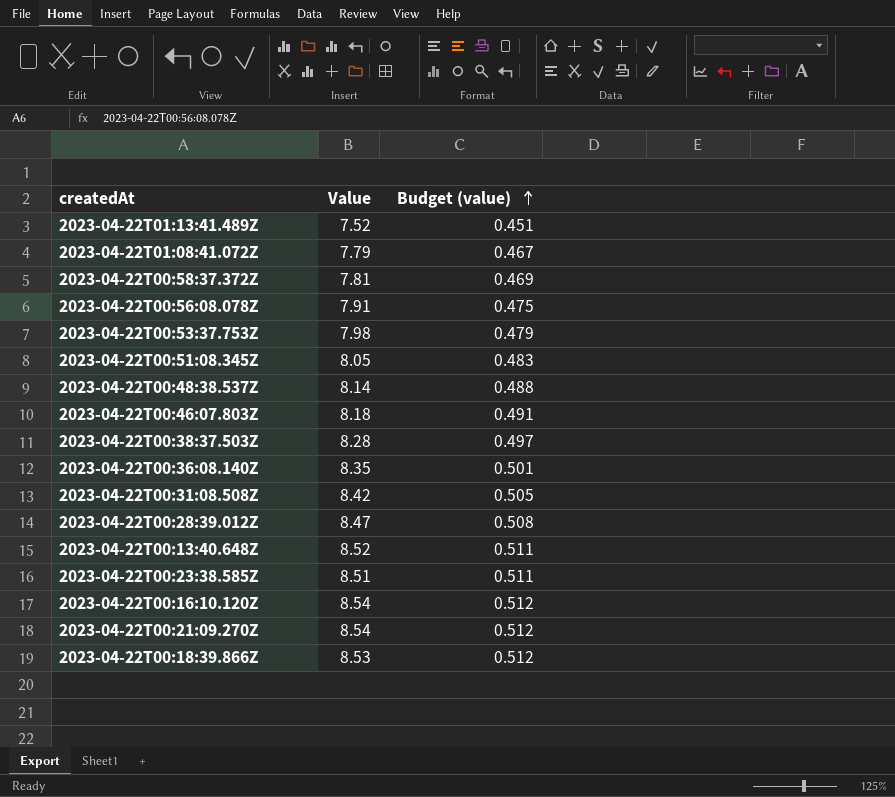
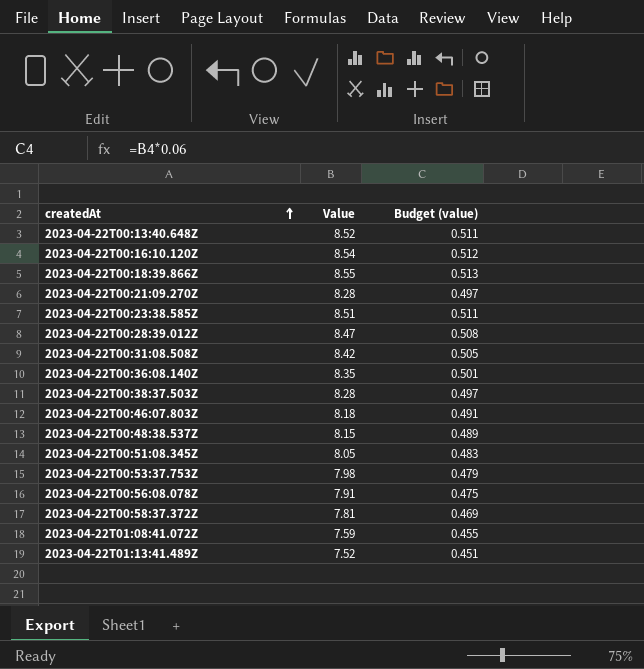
row order: Budget (value) ascending -> createdAt ascending
2023-04-22T00:18:39.866Z | Value: 8.53 -> 8.55
2023-04-22T00:18:39.866Z | Budget (value): 0.512 -> 0.513
2023-04-22T00:21:09.270Z | Value: 8.54 -> 8.28
2023-04-22T00:21:09.270Z | Budget (value): 0.512 -> 0.497
2023-04-22T00:48:38.537Z | Value: 8.14 -> 8.15
2023-04-22T00:48:38.537Z | Budget (value): 0.488 -> 0.489
2023-04-22T01:08:41.072Z | Value: 7.79 -> 7.59
2023-04-22T01:08:41.072Z | Budget (value): 0.467 -> 0.455

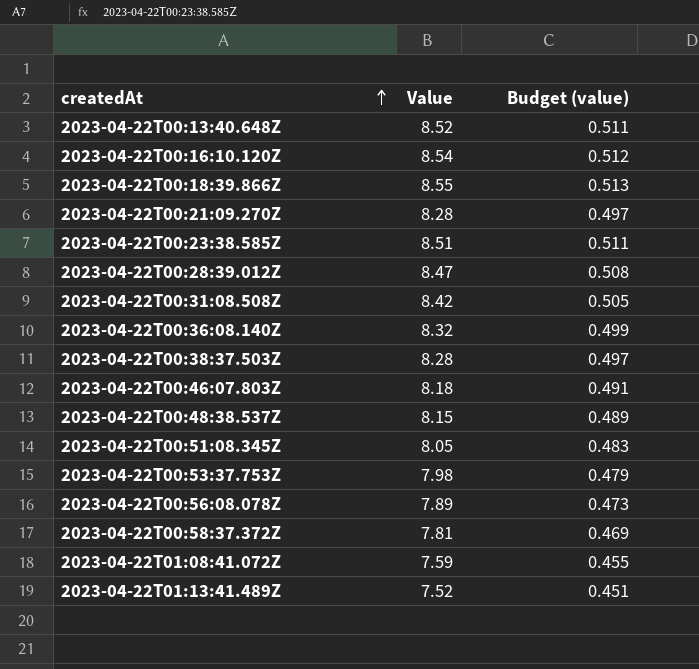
2023-04-22T00:36:08.140Z | Value: 8.35 -> 8.32
2023-04-22T00:36:08.140Z | Budget (value): 0.501 -> 0.499
2023-04-22T00:56:08.078Z | Value: 7.91 -> 7.89
2023-04-22T00:56:08.078Z | Budget (value): 0.475 -> 0.473

